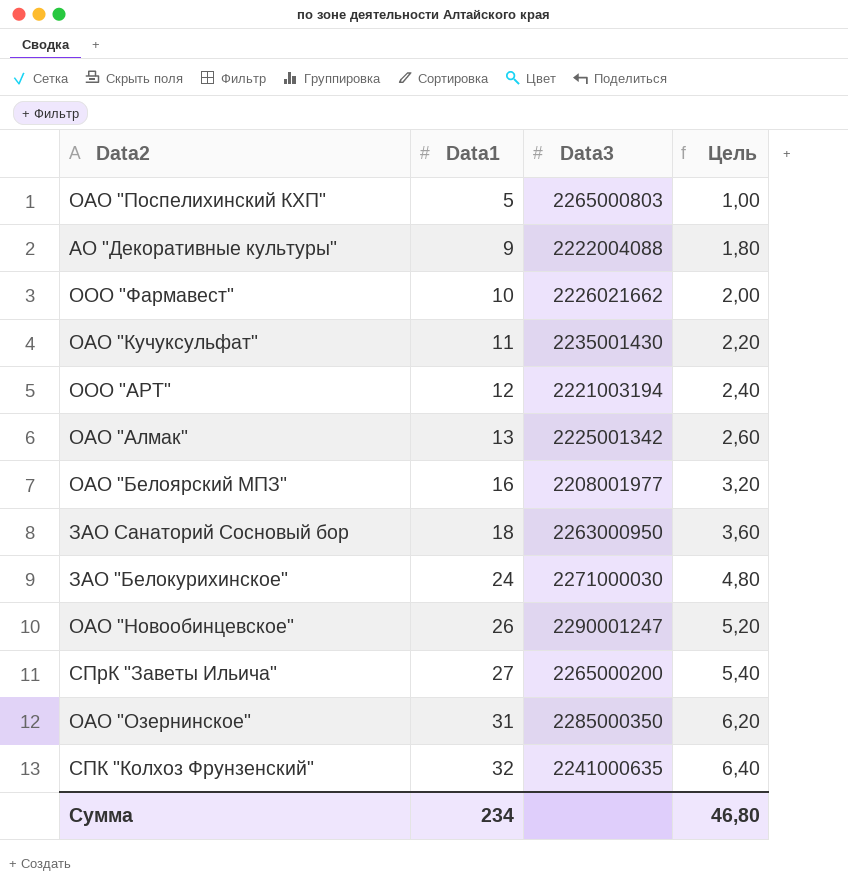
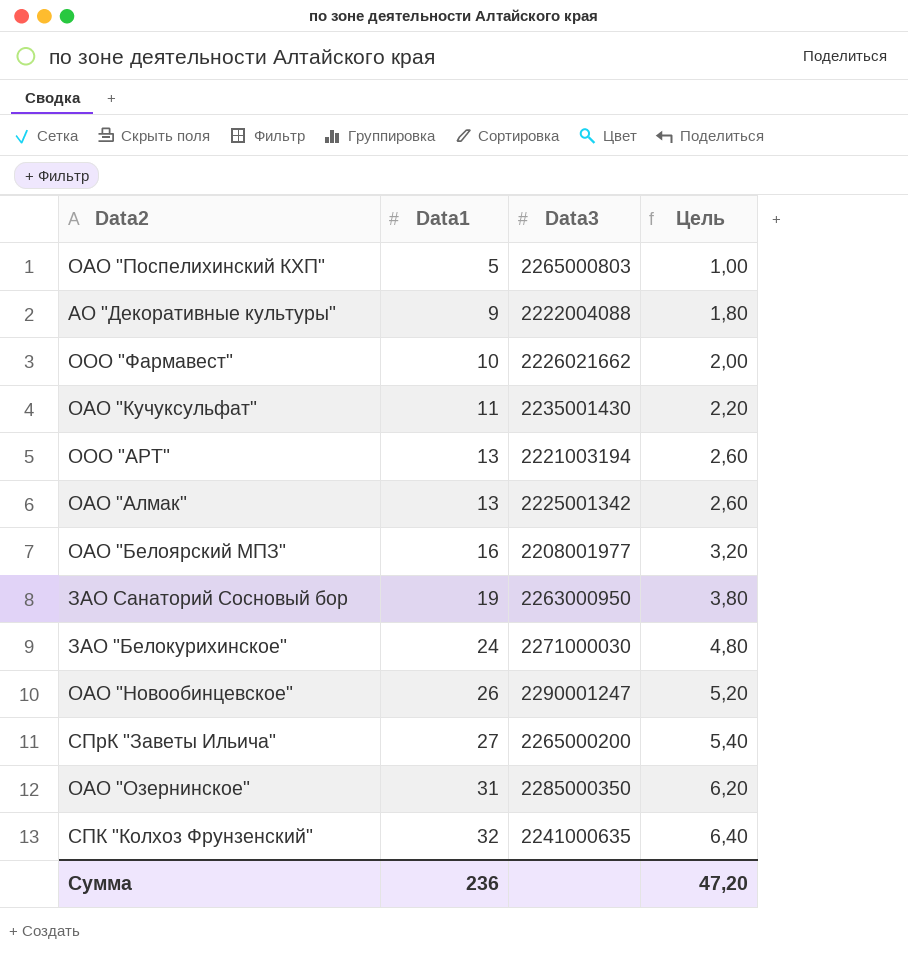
ООО "АРТ" | Data1: 12 -> 13
ООО "АРТ" | Цель: 2,40 -> 2,60
ЗАО Санаторий Сосновый бор | Data1: 18 -> 19
ЗАО Санаторий Сосновый бор | Цель: 3,60 -> 3,80
Сумма | Data1: 234 -> 236
Сумма | Цель: 46,80 -> 47,20

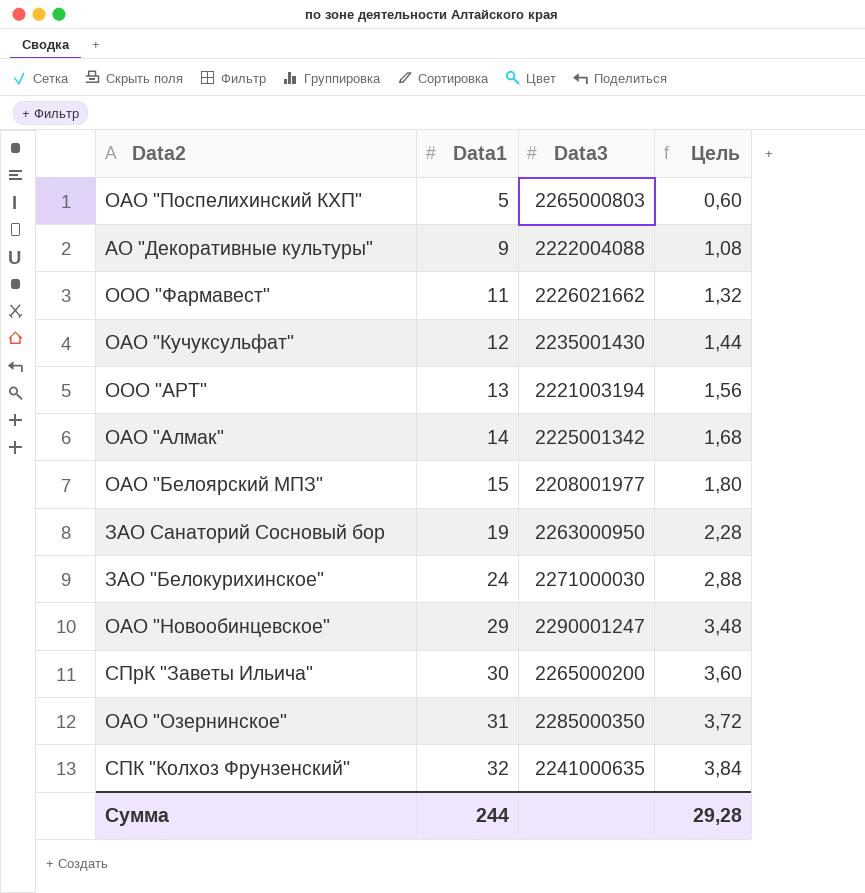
column Цель | formula: [Data1] * 0,2 -> [Data1] * 0,12
ООО "Фармавест" | Data1: 10 -> 11
ОАО "Кучуксульфат" | Data1: 11 -> 12
ОАО "Алмак" | Data1: 13 -> 14
ОАО "Белоярский МПЗ" | Data1: 16 -> 15
ОАО "Новообинцевское" | Data1: 26 -> 29
СПрК "Заветы Ильича" | Data1: 27 -> 30
Сумма | Data1: 236 -> 244
Сумма | Цель: 47,20 -> 29,28

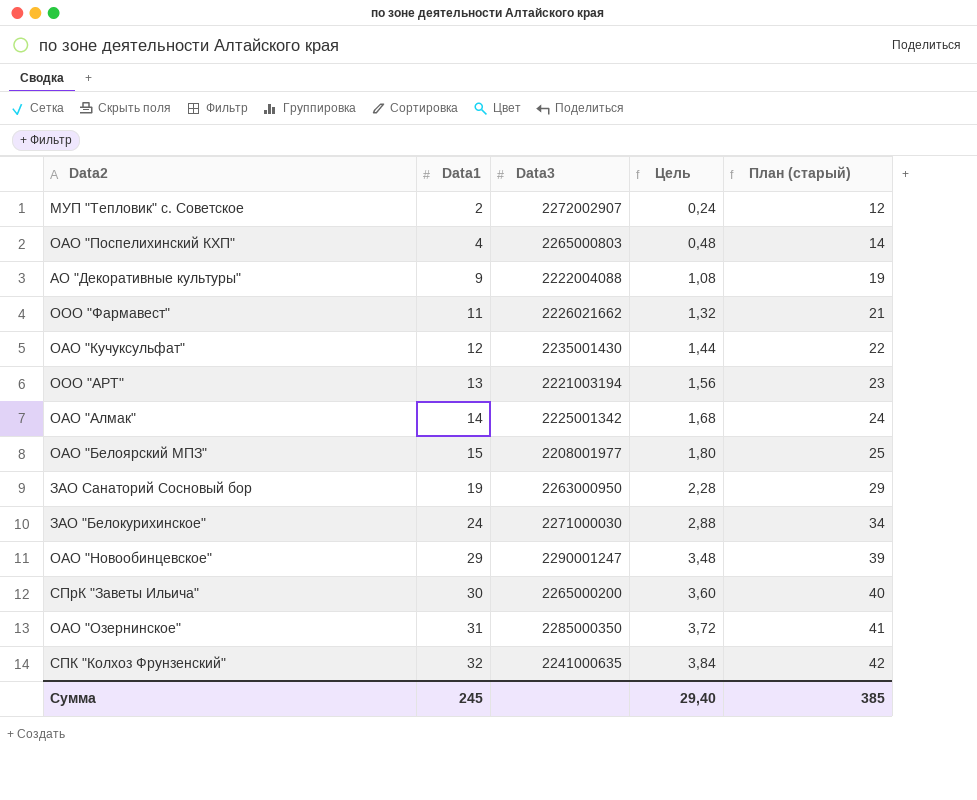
column План (старый) | formula: none -> [Data1] + 10
row МУП "Тепловик" с. Советское: none -> 2 | 2272002907 | 0,24 | 12
ОАО "Поспелихинский КХП" | Data1: 5 -> 4
ОАО "Поспелихинский КХП" | Цель: 0,60 -> 0,48
Сумма | Data1: 244 -> 245
Сумма | Цель: 29,28 -> 29,40

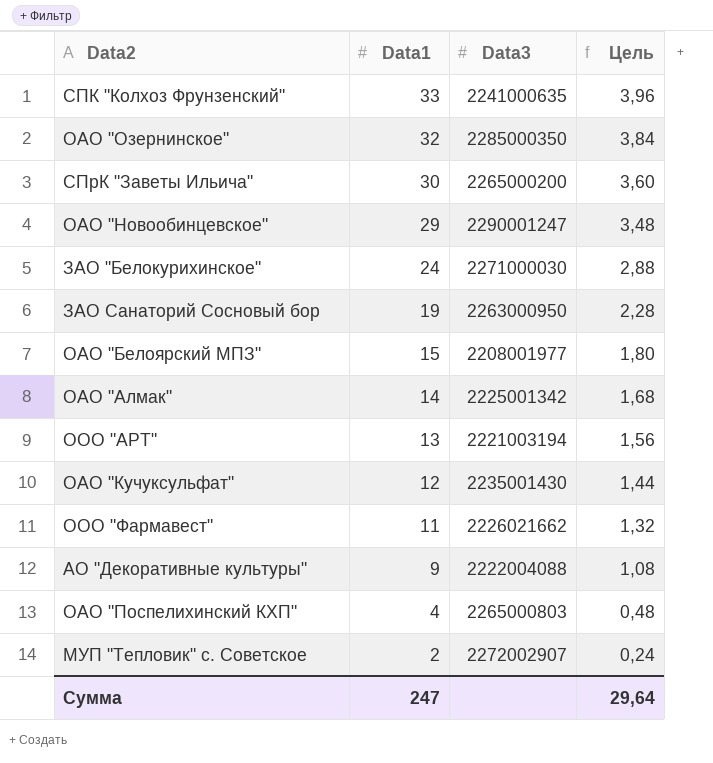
row order: Data1 ascending -> Data1 descending
column План (старый) | formula: [Data1] + 10 -> none
СПК "Колхоз Фрунзенский" | Data1: 32 -> 33
СПК "Колхоз Фрунзенский" | Цель: 3,84 -> 3,96
ОАО "Озернинское" | Data1: 31 -> 32
ОАО "Озернинское" | Цель: 3,72 -> 3,84
Сумма | Data1: 245 -> 247
Сумма | Цель: 29,40 -> 29,64

